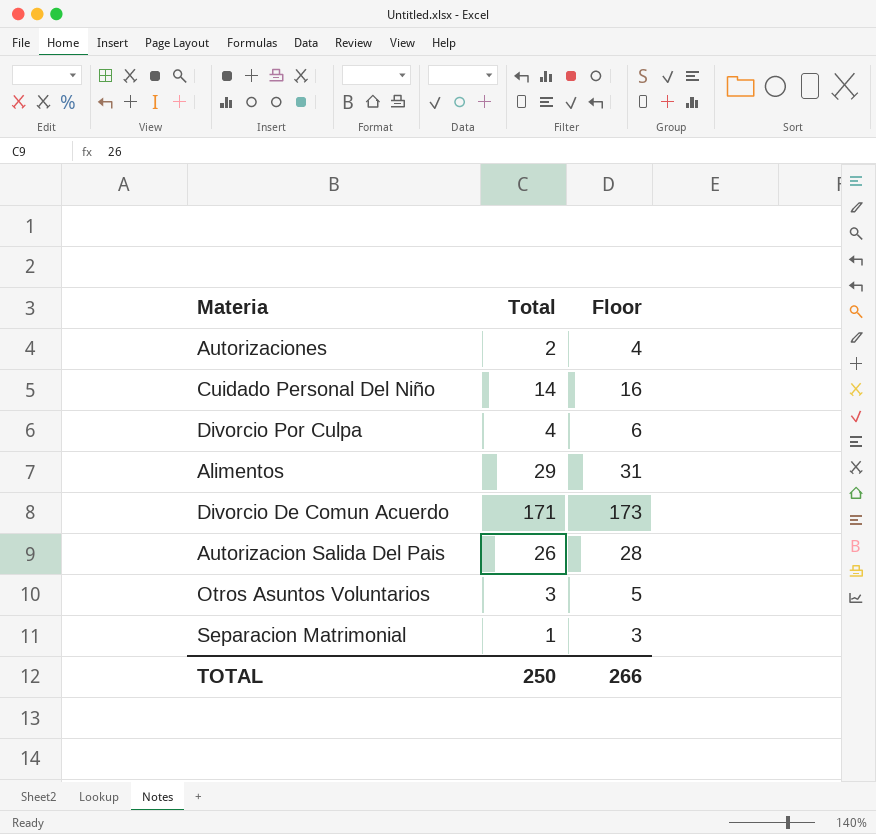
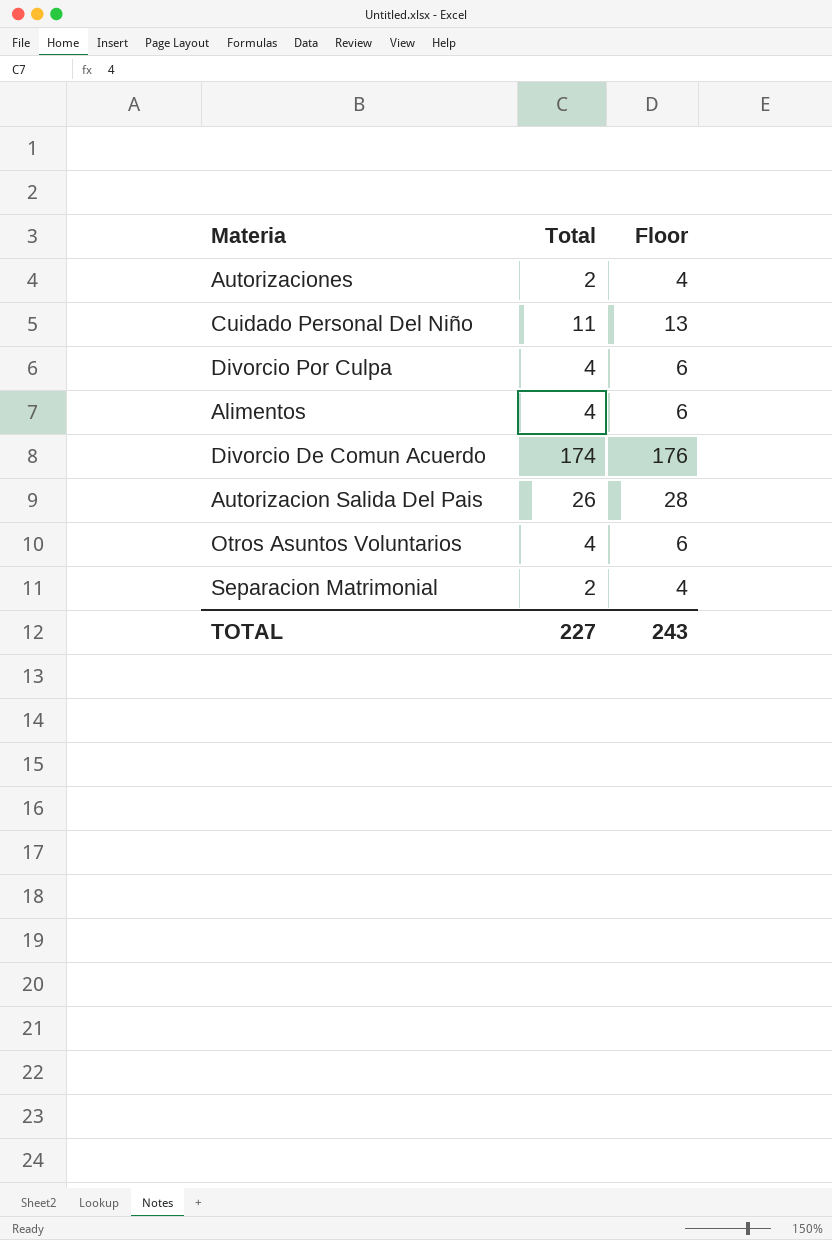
Cuidado Personal Del Niño | Total: 14 -> 11
Cuidado Personal Del Niño | Floor: 16 -> 13
Alimentos | Total: 29 -> 4
Alimentos | Floor: 31 -> 6
Divorcio De Comun Acuerdo | Total: 171 -> 174
Divorcio De Comun Acuerdo | Floor: 173 -> 176
Otros Asuntos Voluntarios | Total: 3 -> 4
Otros Asuntos Voluntarios | Floor: 5 -> 6
Separacion Matrimonial | Total: 1 -> 2
Separacion Matrimonial | Floor: 3 -> 4
TOTAL | Total: 250 -> 227
TOTAL | Floor: 266 -> 243

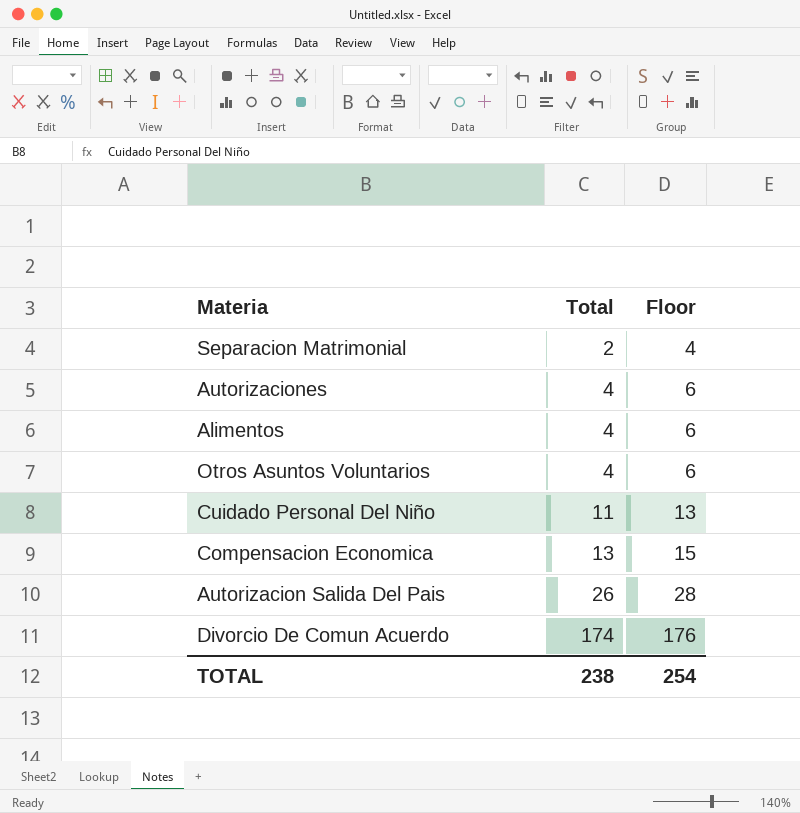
row order: none -> Total ascending
row Divorcio Por Culpa: 4 | 6 -> none
Autorizaciones | Total: 2 -> 4
Autorizaciones | Floor: 4 -> 6
row Compensacion Economica: none -> 13 | 15
TOTAL | Total: 227 -> 238
TOTAL | Floor: 243 -> 254

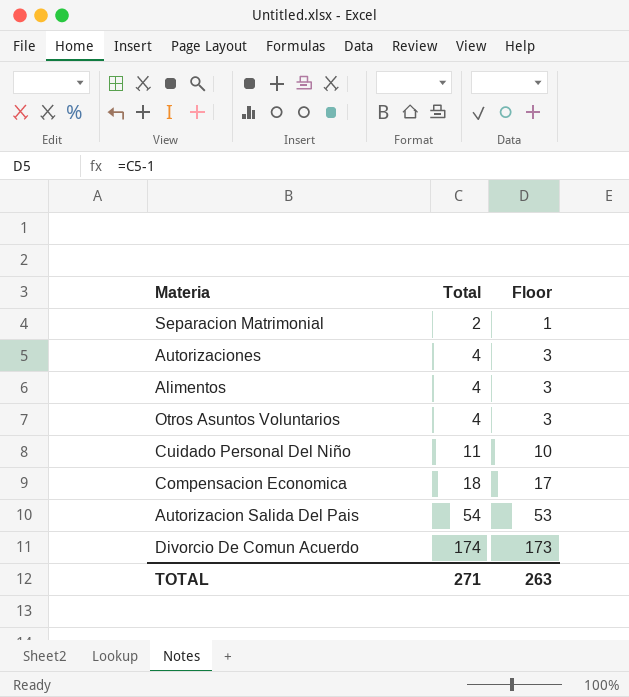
column Floor | formula: [Total] + 2 -> [Total] - 1
Compensacion Economica | Total: 13 -> 18
Autorizacion Salida Del Pais | Total: 26 -> 54
TOTAL | Total: 238 -> 271
TOTAL | Floor: 254 -> 263

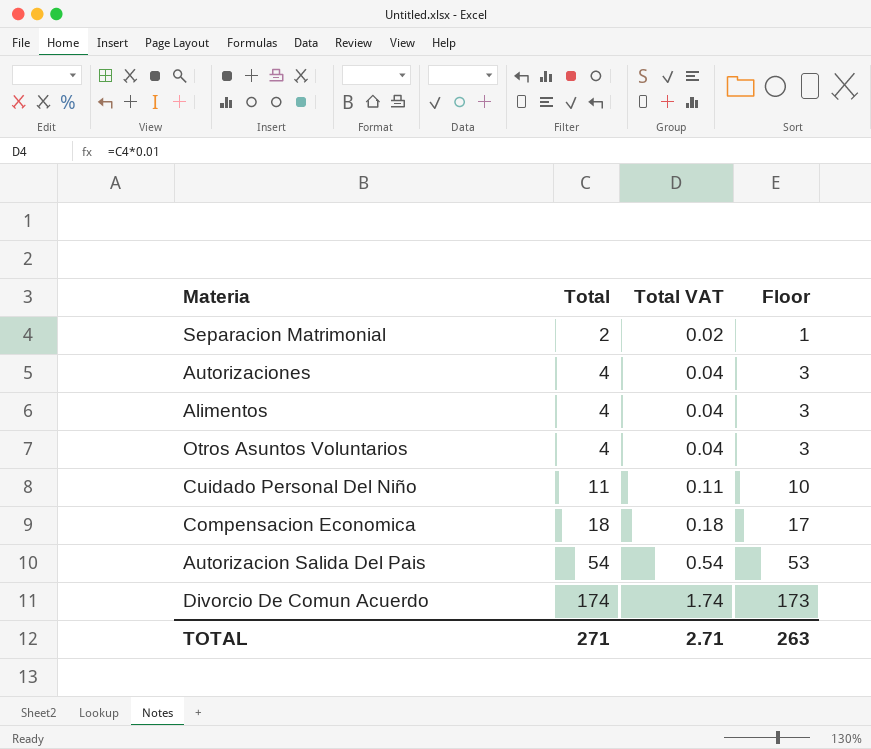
column Total VAT | formula: none -> [Total] * 0.01

